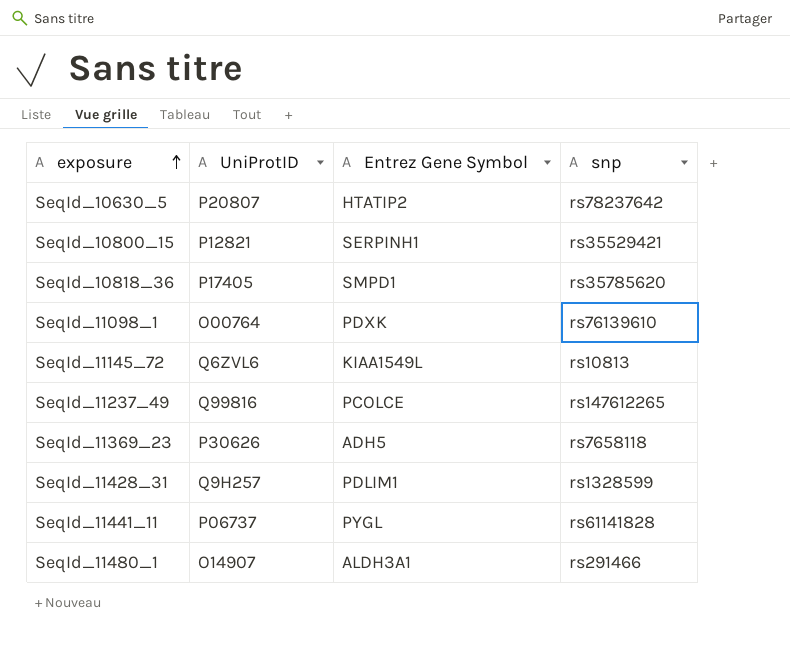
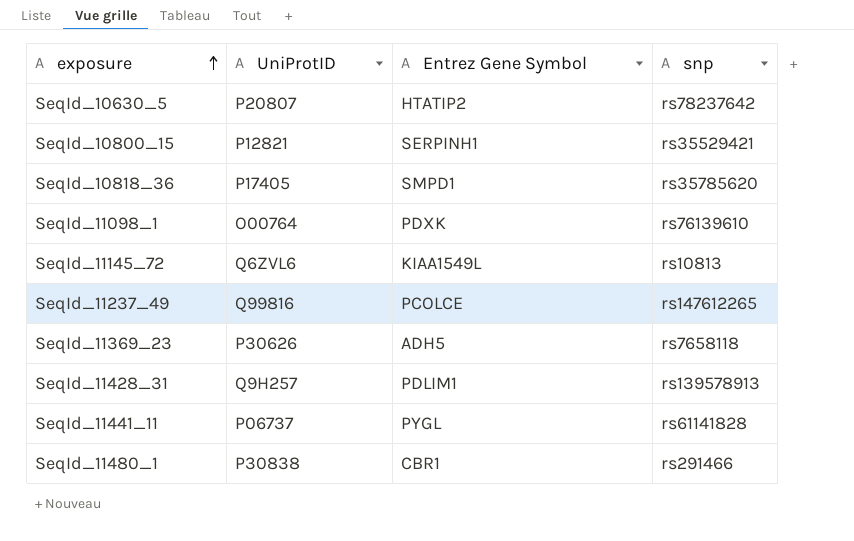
SeqId_11428_31 | snp: rs1328599 -> rs139578913
SeqId_11480_1 | UniProtID: O14907 -> P30838
SeqId_11480_1 | Entrez Gene Symbol: ALDH3A1 -> CBR1

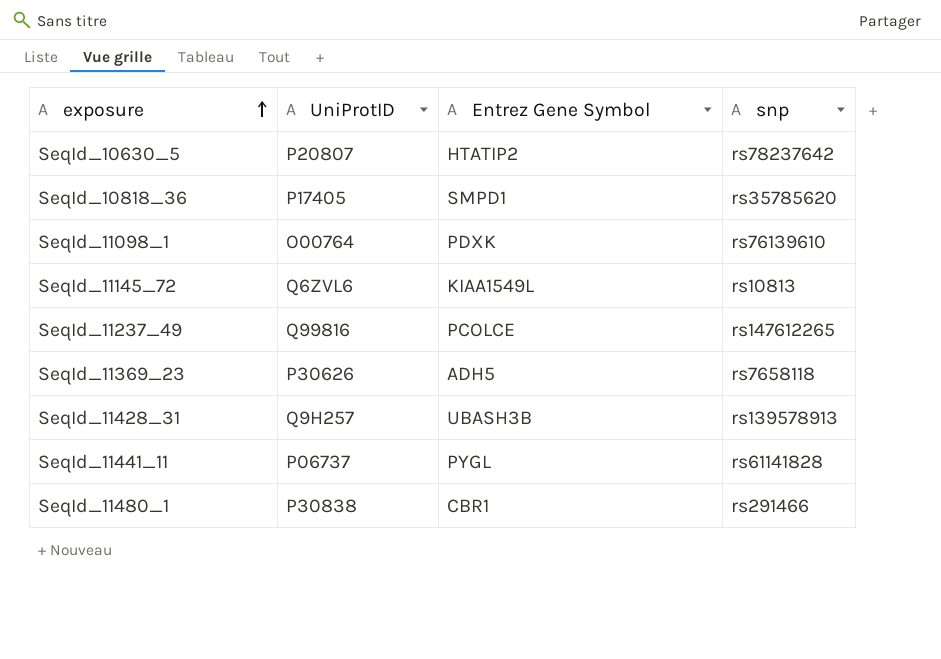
row SeqId_10800_15: P12821 | SERPINH1 | rs35529421 -> none
SeqId_11428_31 | Entrez Gene Symbol: PDLIM1 -> UBASH3B

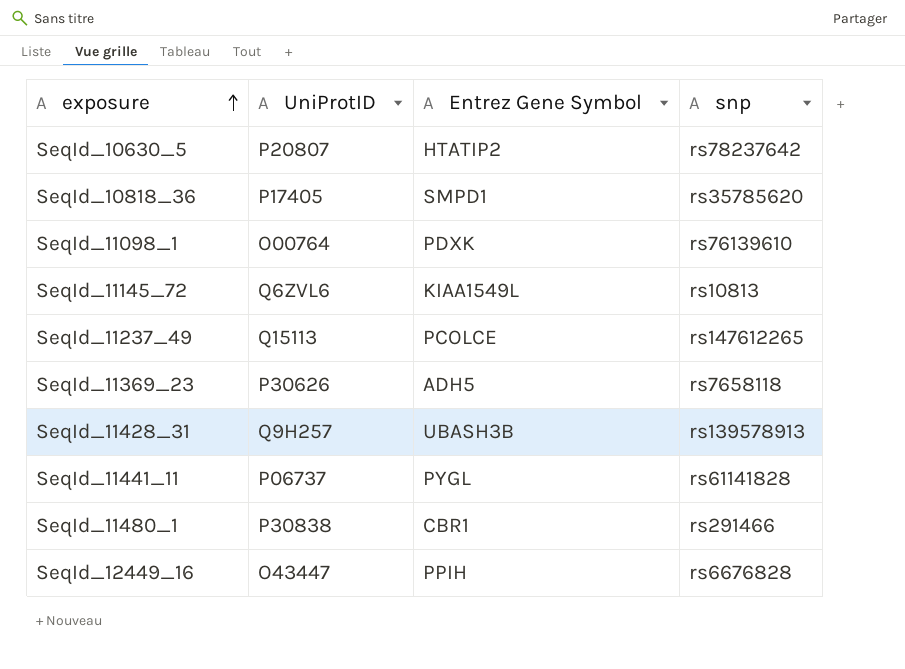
SeqId_11237_49 | UniProtID: Q99816 -> Q15113
row SeqId_12449_16: none -> O43447 | PPIH | rs6676828

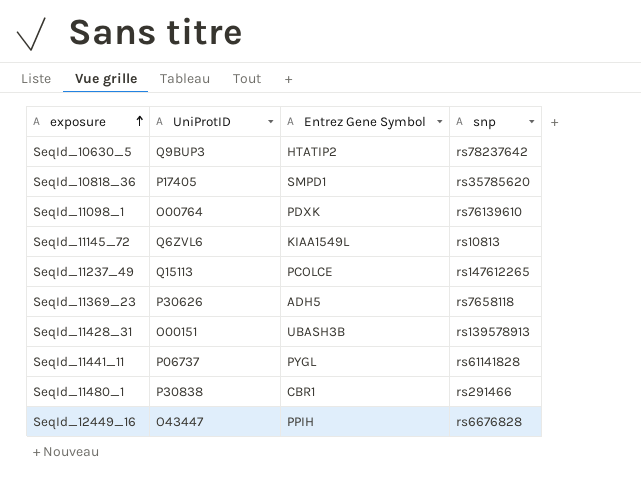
SeqId_10630_5 | UniProtID: P20807 -> Q9BUP3
SeqId_11428_31 | UniProtID: Q9H257 -> O00151

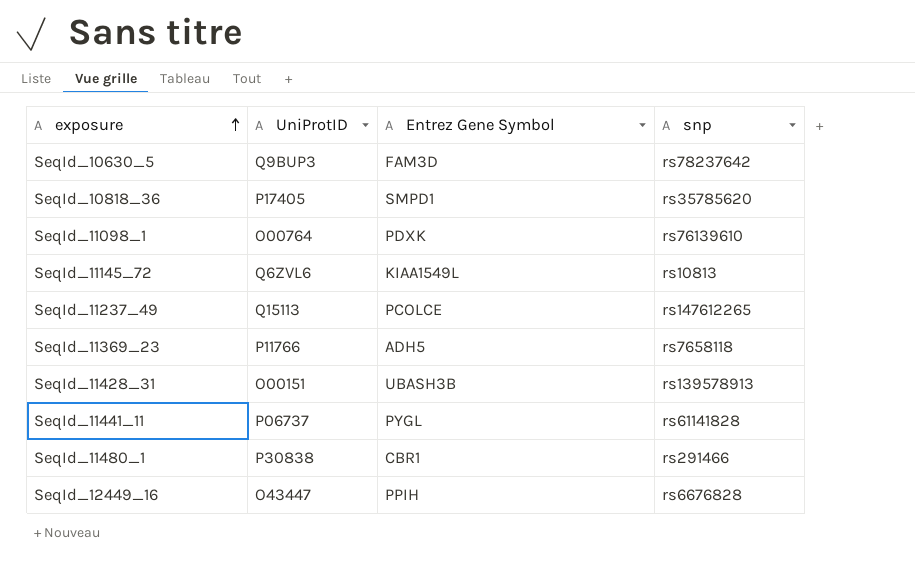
SeqId_10630_5 | Entrez Gene Symbol: HTATIP2 -> FAM3D
SeqId_11369_23 | UniProtID: P30626 -> P11766

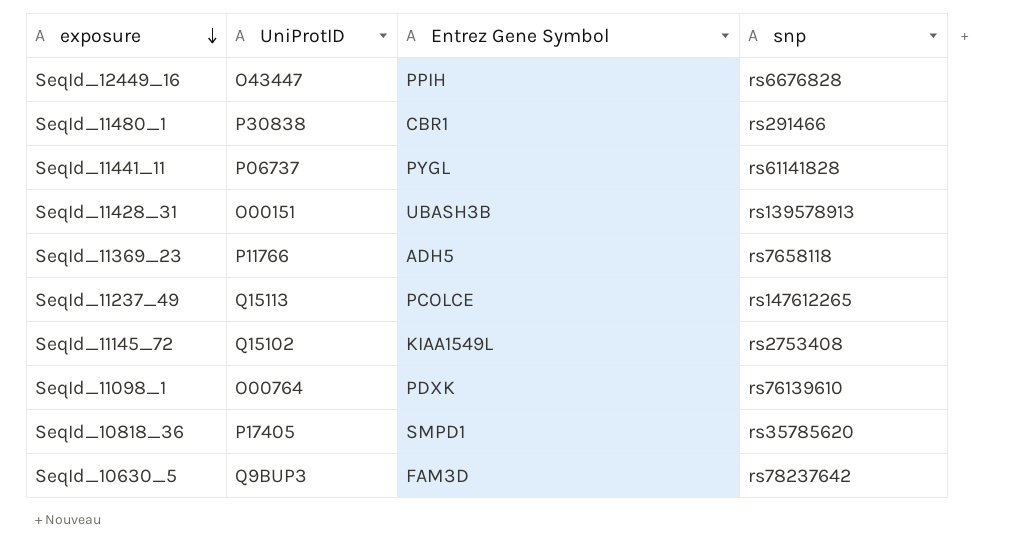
row order: exposure ascending -> exposure descending
SeqId_11145_72 | UniProtID: Q6ZVL6 -> Q15102
SeqId_11145_72 | snp: rs10813 -> rs2753408

